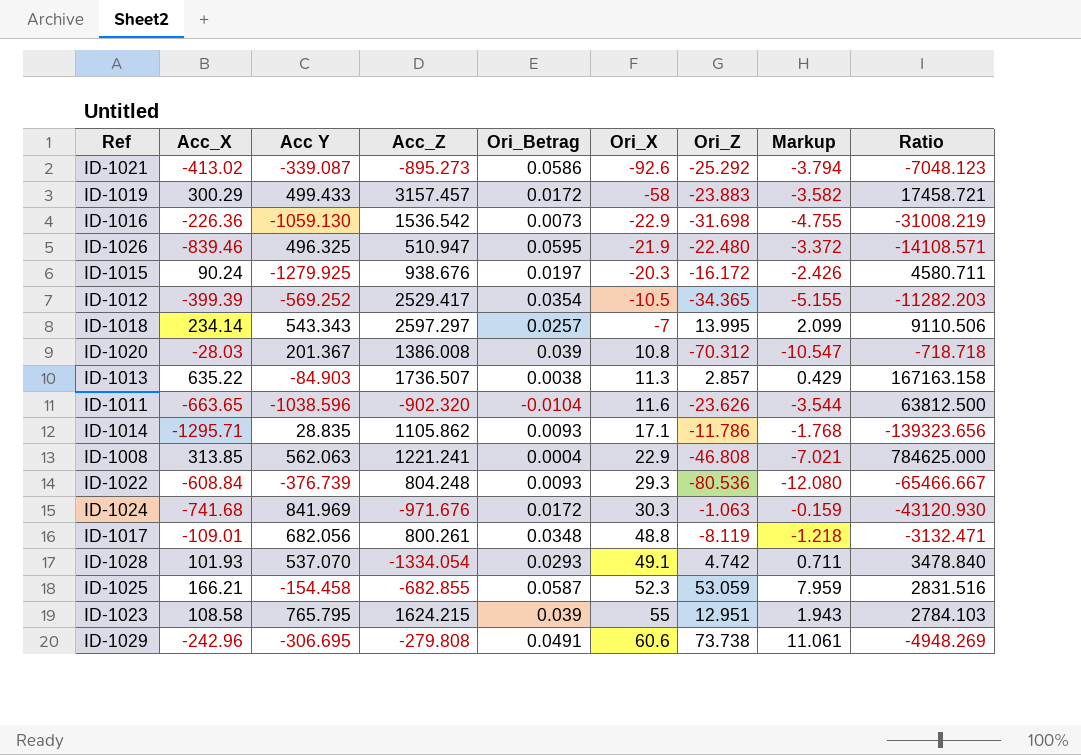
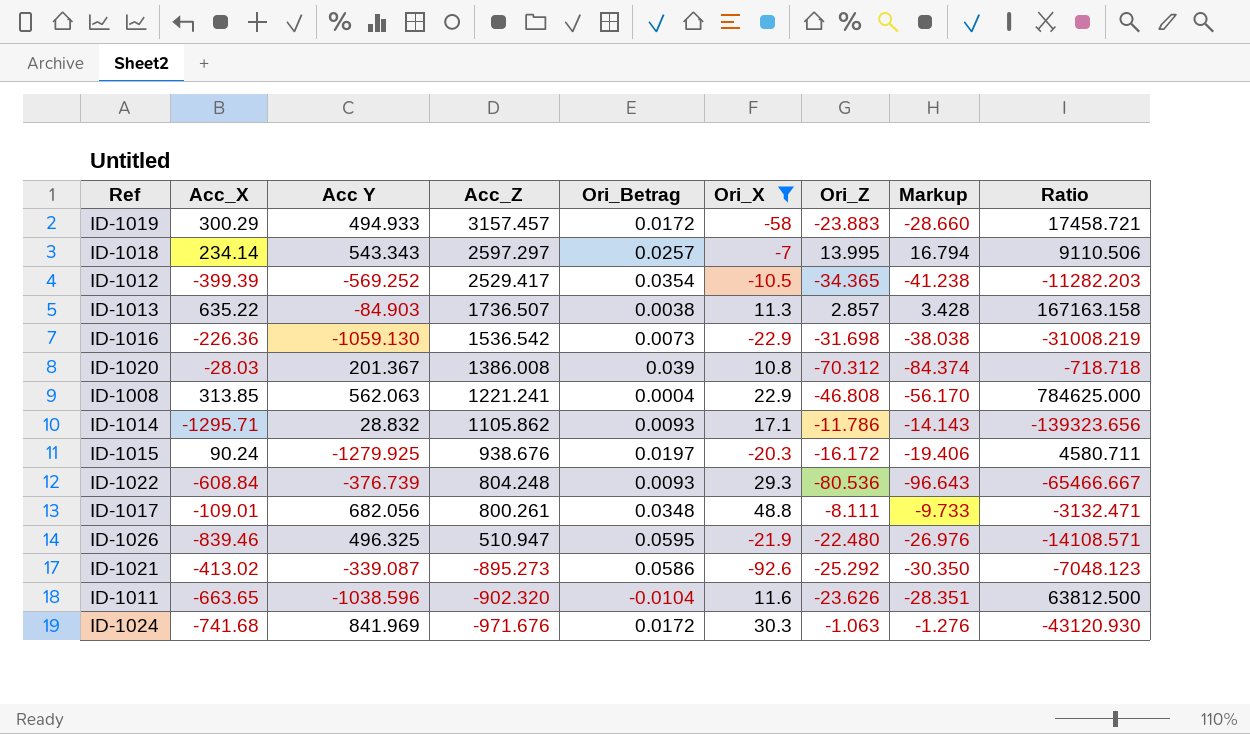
filter: none -> Ori_X <= 48.8
row order: Ori_X ascending -> Acc_Z descending
column Markup | formula: [Ori_Z] * 0.15 -> [Ori_Z] * 1.2
ID-1019 | Acc Y: 499.433 -> 494.933
ID-1014 | Acc Y: 28.835 -> 28.832
ID-1017 | Ori_Z: -8.119 -> -8.111

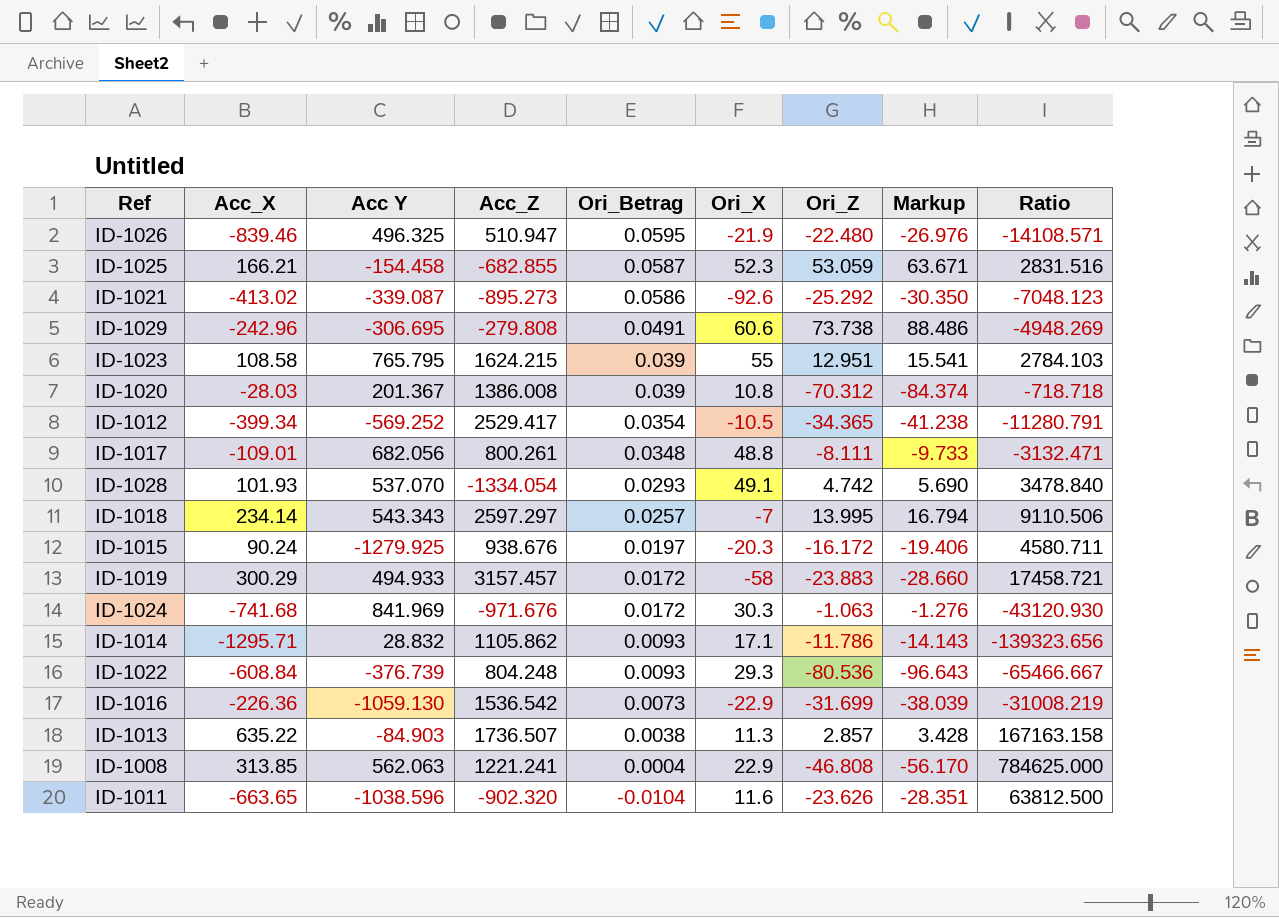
filter: Ori_X <= 48.8 -> none
row order: Acc_Z descending -> Ori_Betrag descending
ID-1012 | Acc_X: -399.39 -> -399.34
ID-1012 | Ratio: -11282.203 -> -11280.791
ID-1016 | Ori_Z: -31.698 -> -31.699
ID-1016 | Markup: -38.038 -> -38.039

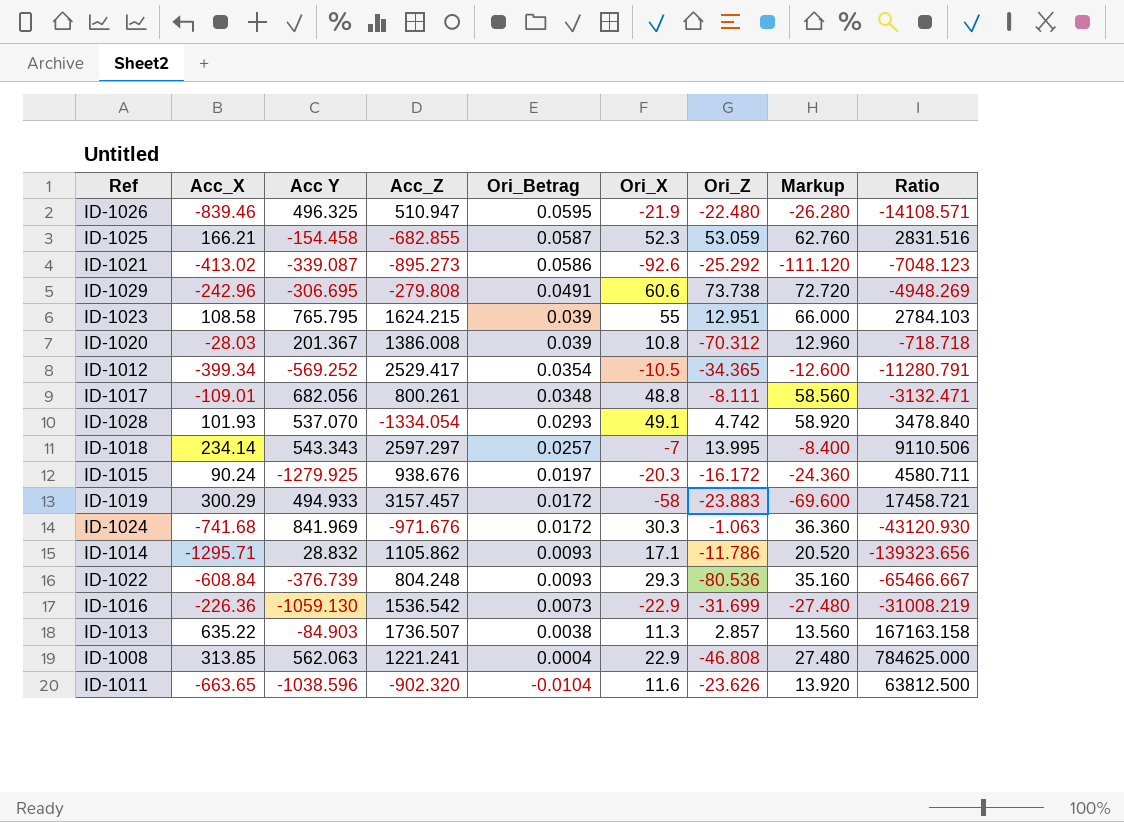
column Markup | formula: [Ori_Z] * 1.2 -> [Ori_X] * 1.2

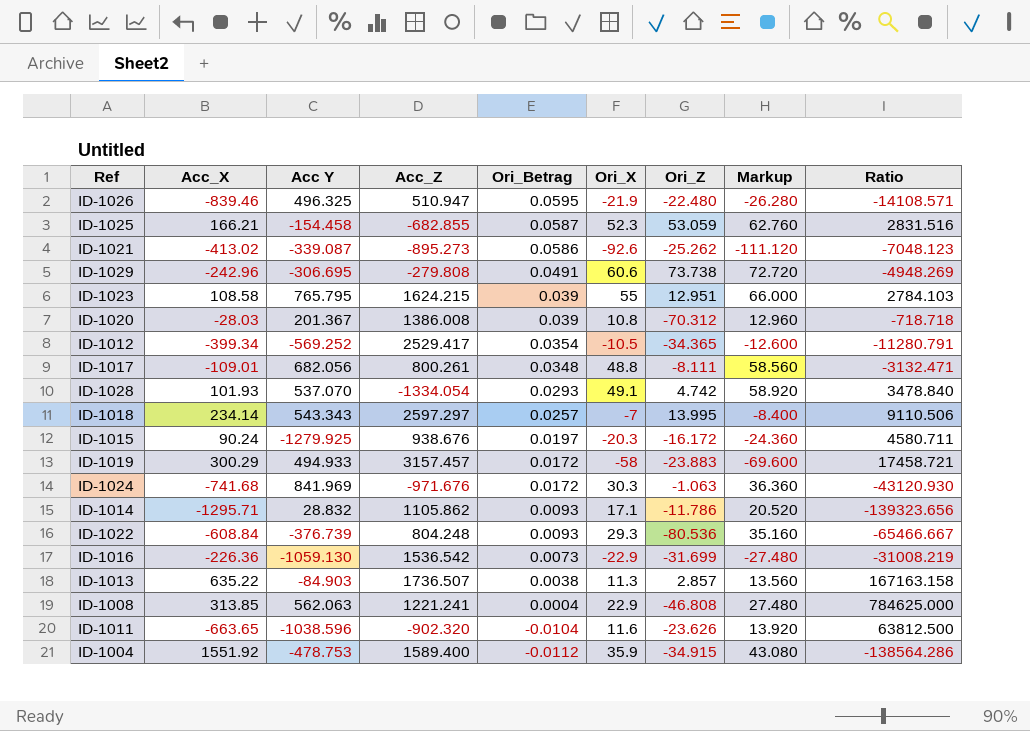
ID-1021 | Ori_Z: -25.292 -> -25.262
row ID-1004: none -> 1551.92 | -478.753 | 1589.400 | -0.0112 | 35.9 | -34.915 | 43.080 | -138564.286

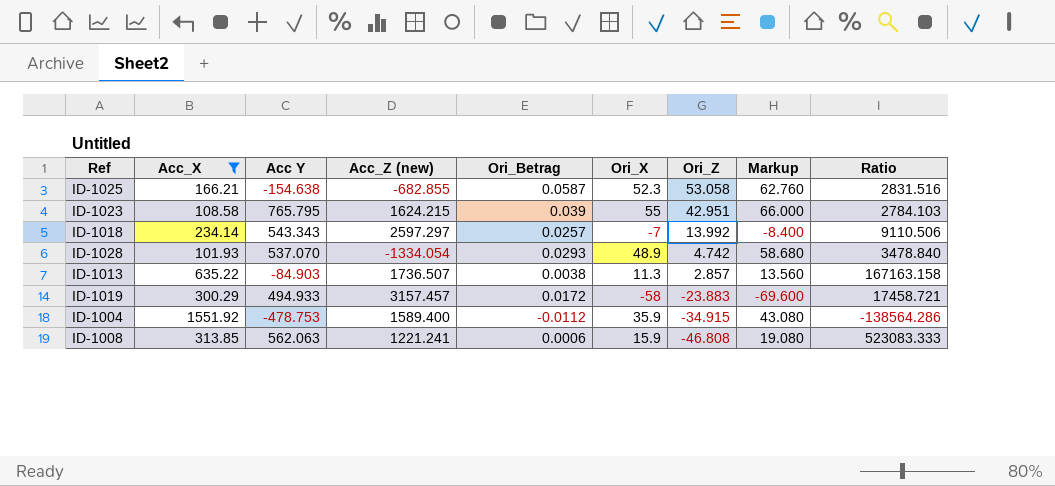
filter: none -> Acc_X >= 101.93
row order: Ori_Betrag descending -> Ori_Z descending
column name: Acc_Z -> Acc_Z (new)
ID-1025 | Acc Y: -154.458 -> -154.638
ID-1025 | Ori_Z: 53.059 -> 53.058
ID-1023 | Ori_Z: 12.951 -> 42.951
ID-1018 | Ori_Z: 13.995 -> 13.992
ID-1028 | Ori_X: 49.1 -> 48.9
ID-1028 | Markup: 58.920 -> 58.680
ID-1008 | Ori_Betrag: 0.0004 -> 0.0006
ID-1008 | Ori_X: 22.9 -> 15.9
ID-1008 | Markup: 27.480 -> 19.080
ID-1008 | Ratio: 784625.000 -> 523083.333

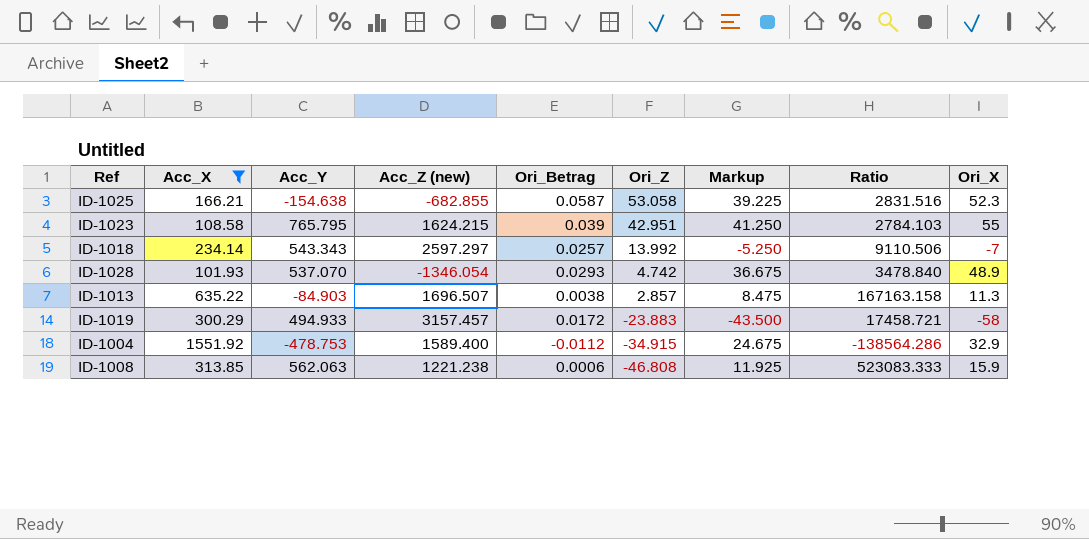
column name: Acc Y -> Acc_Y
column Markup | formula: [Ori_X] * 1.2 -> [Ori_X] * 0.75
column Ori_X | position: 6 -> 9
ID-1028 | Acc_Z (new): -1334.054 -> -1346.054
ID-1013 | Acc_Z (new): 1736.507 -> 1696.507
ID-1004 | Ori_X: 35.9 -> 32.9
ID-1008 | Acc_Z (new): 1221.241 -> 1221.238

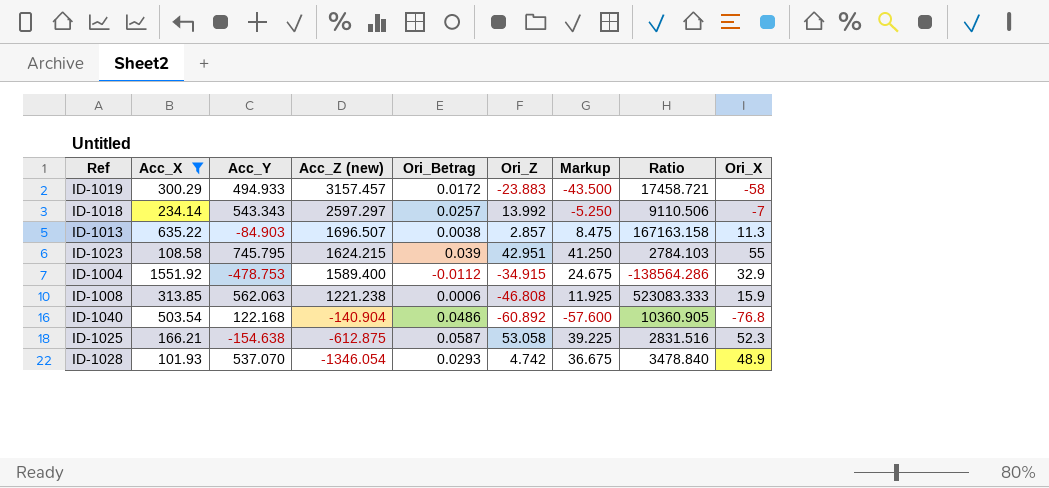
row order: Ori_Z descending -> Acc_Z (new) descending
ID-1023 | Acc_Y: 765.795 -> 745.795
row ID-1040: none -> 503.54 | 122.168 | -140.904 | 0.0486 | -60.892 | -57.600 | 10360.905 | -76.8
ID-1025 | Acc_Z (new): -682.855 -> -612.875

